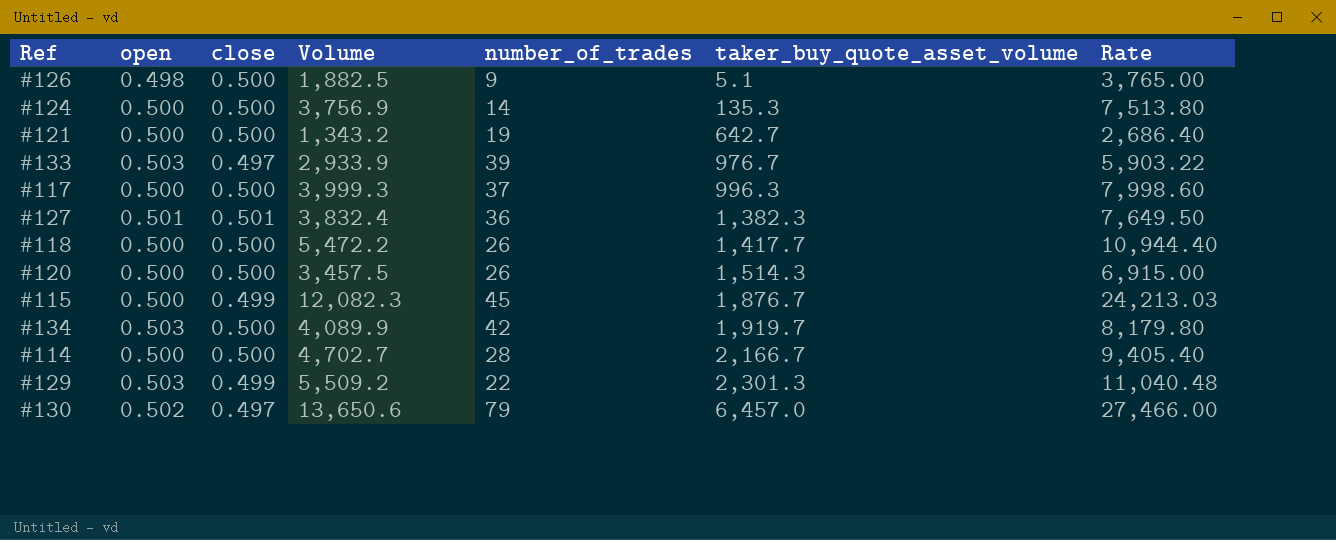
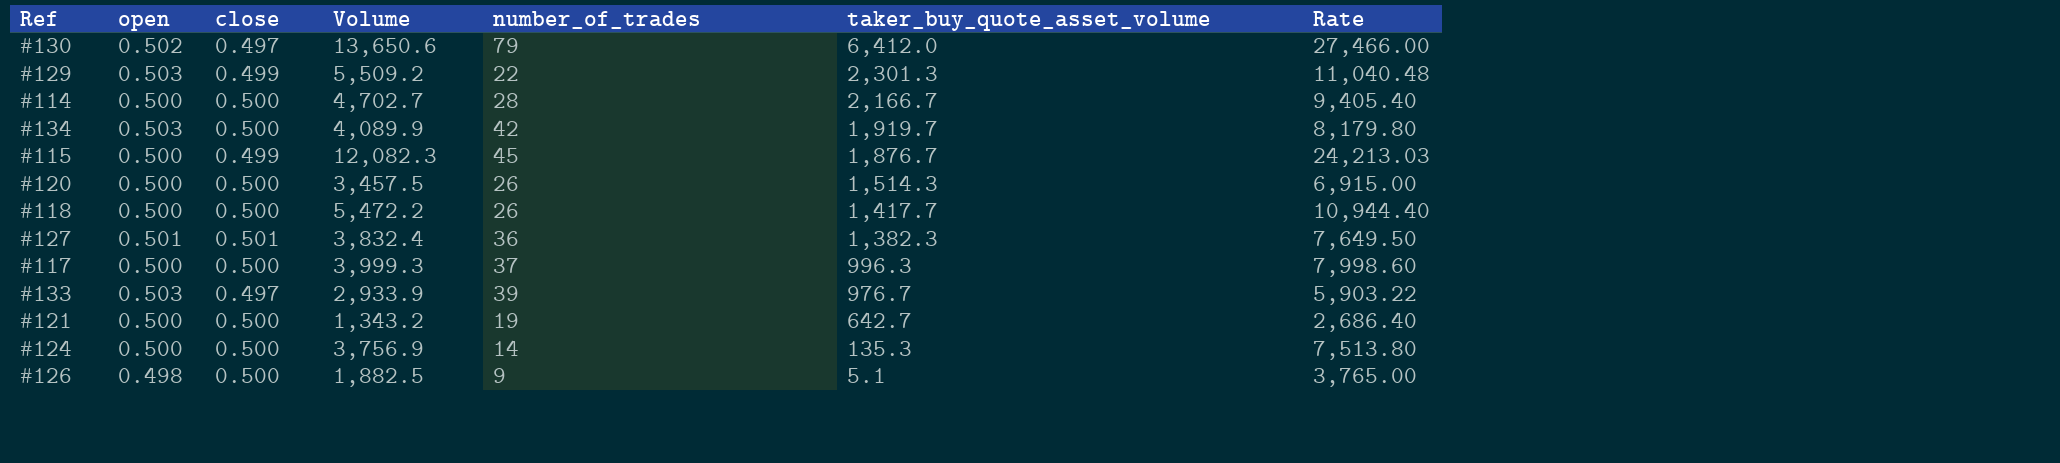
row order: taker_buy_quote_asset_volume ascending -> taker_buy_quote_asset_volume descending
#130 | taker_buy_quote_asset_volume: 6,457.0 -> 6,412.0

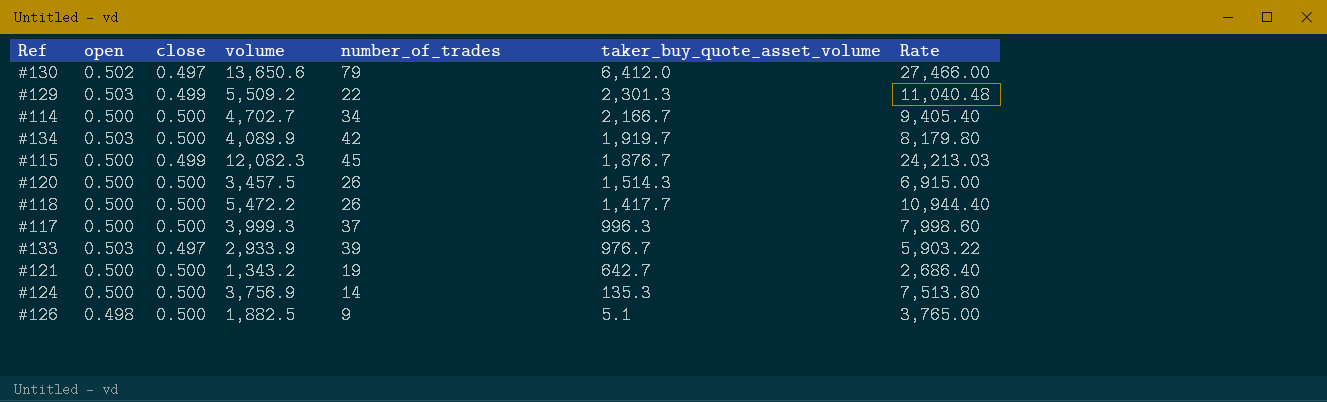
column name: Volume -> volume
row #127: 0.501 | 0.501 | 3,832.4 | 36 | 1,382.3 | 7,649.50 -> none
#114 | number_of_trades: 28 -> 34

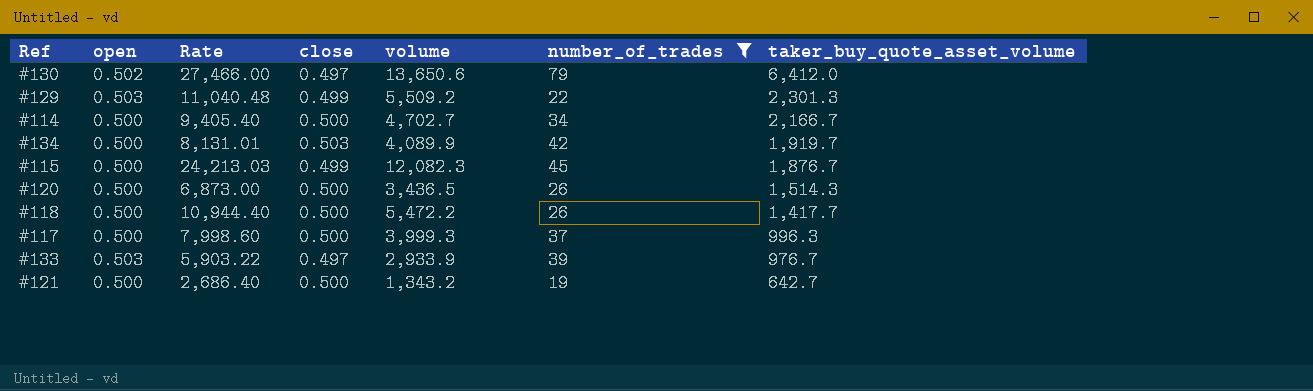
filter: none -> number_of_trades >= 19
column Rate | position: 7 -> 3
#134 | open: 0.503 -> 0.500
#134 | Rate: 8,179.80 -> 8,131.01
#134 | close: 0.500 -> 0.503
#120 | Rate: 6,915.00 -> 6,873.00
#120 | volume: 3,457.5 -> 3,436.5

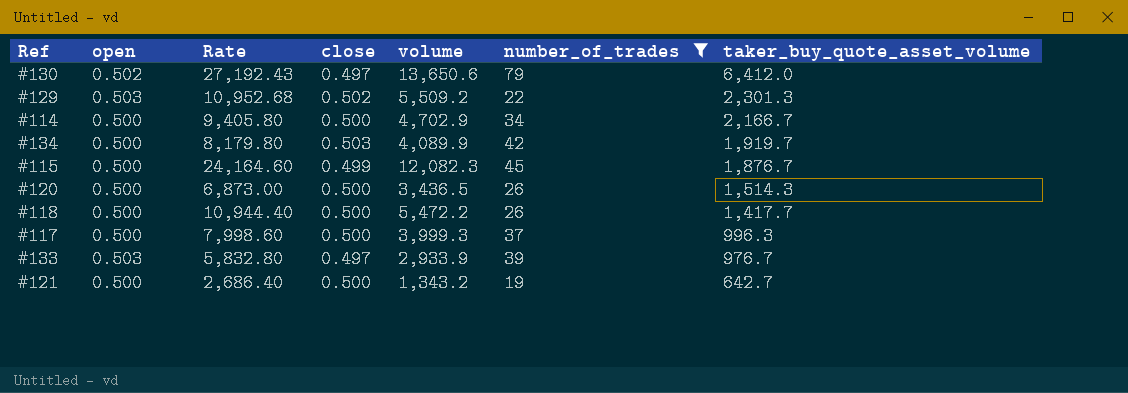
column Rate | formula: [volume] / [close] -> [volume] / [open]
#129 | close: 0.499 -> 0.502
#114 | volume: 4,702.7 -> 4,702.9

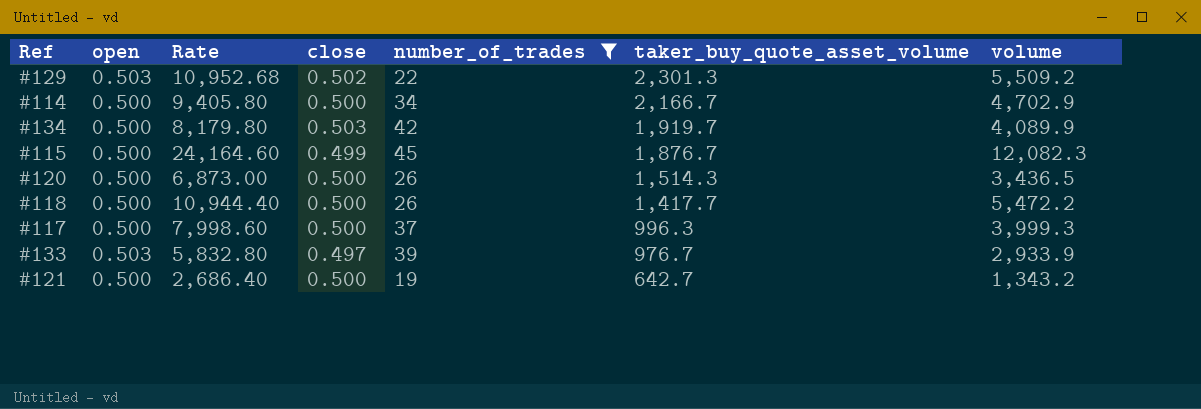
column volume | position: 5 -> 7
row #130: 0.502 | 27,192.43 | 0.497 | 13,650.6 | 79 | 6,412.0 -> none

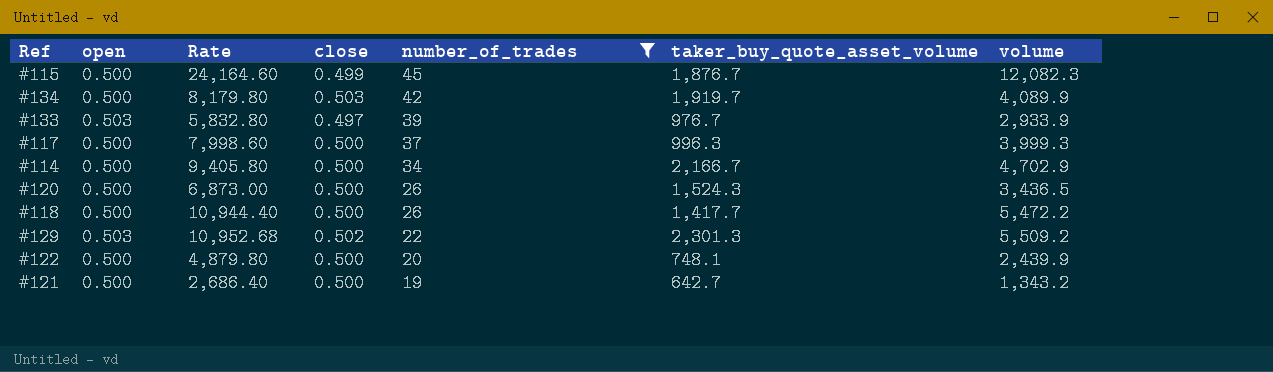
row order: taker_buy_quote_asset_volume descending -> number_of_trades descending
#120 | taker_buy_quote_asset_volume: 1,514.3 -> 1,524.3
row #122: none -> 0.500 | 4,879.80 | 0.500 | 20 | 748.1 | 2,439.9

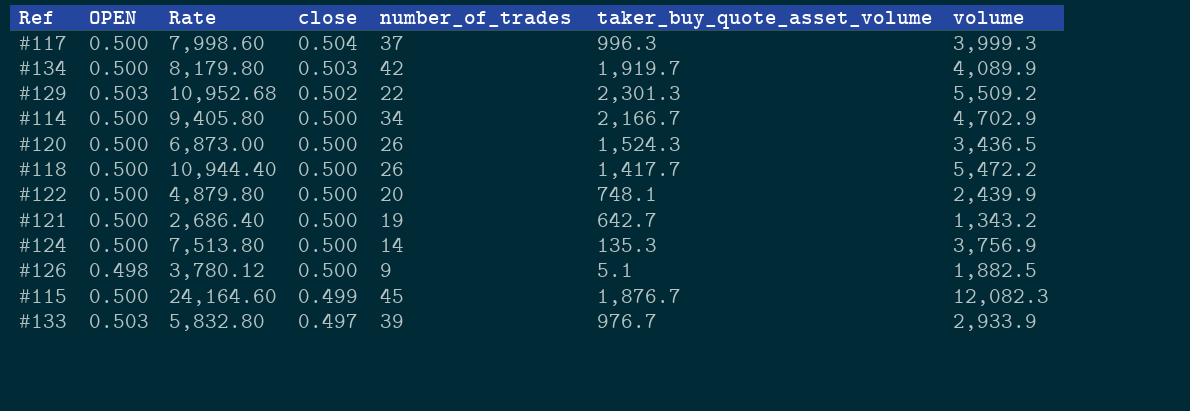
filter: number_of_trades >= 19 -> none
row order: number_of_trades descending -> close descending
column name: open -> OPEN
#117 | close: 0.500 -> 0.504

